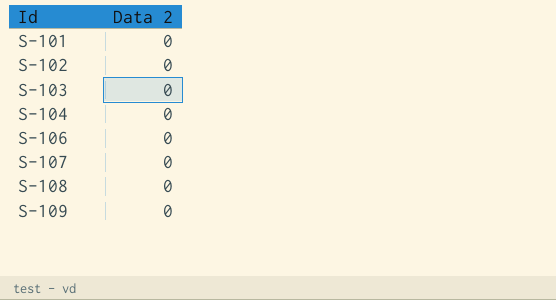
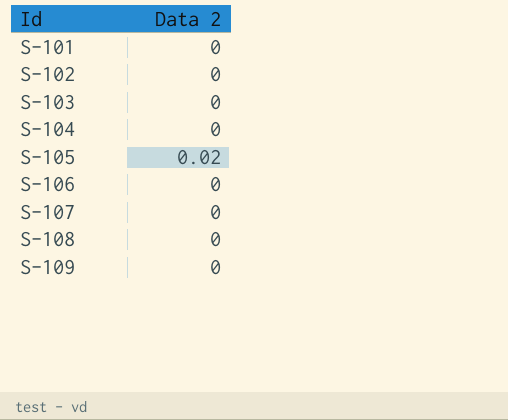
row S-105: none -> 0.02

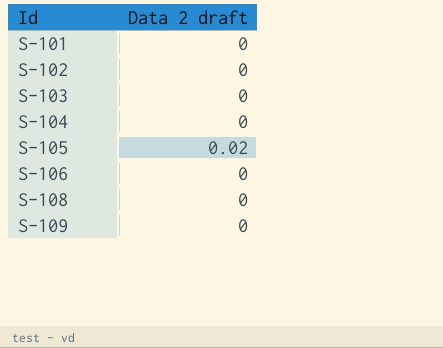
column name: Data 2 -> Data 2 draft
row S-107: 0 -> none

